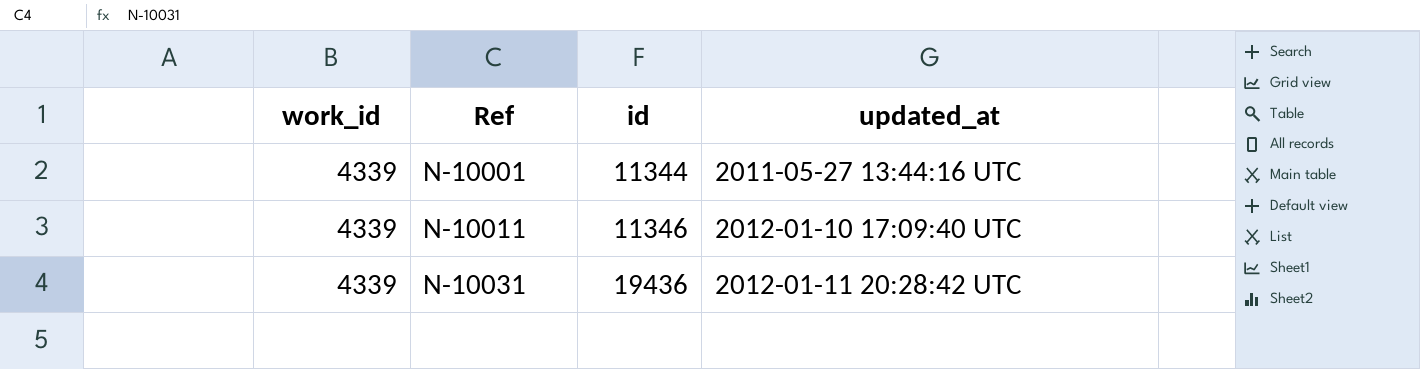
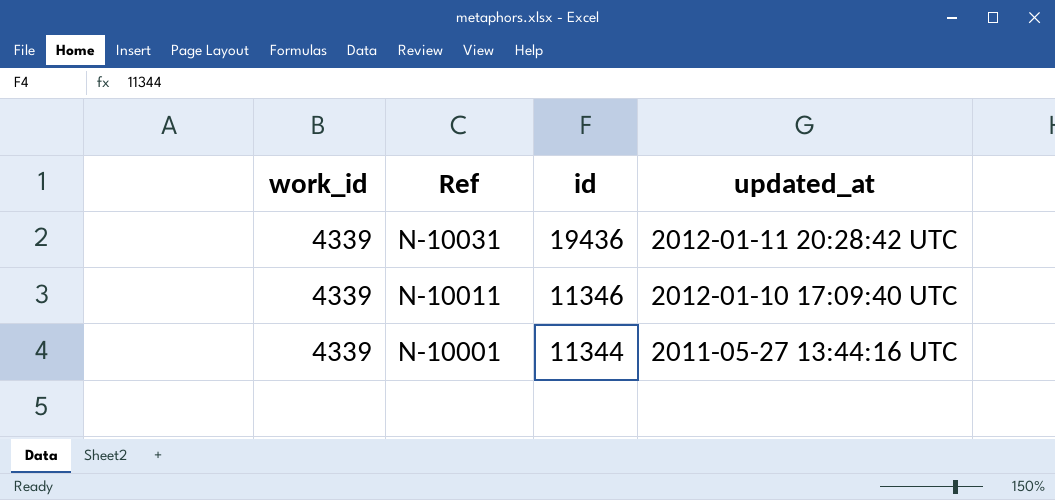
row order: Ref ascending -> Ref descending

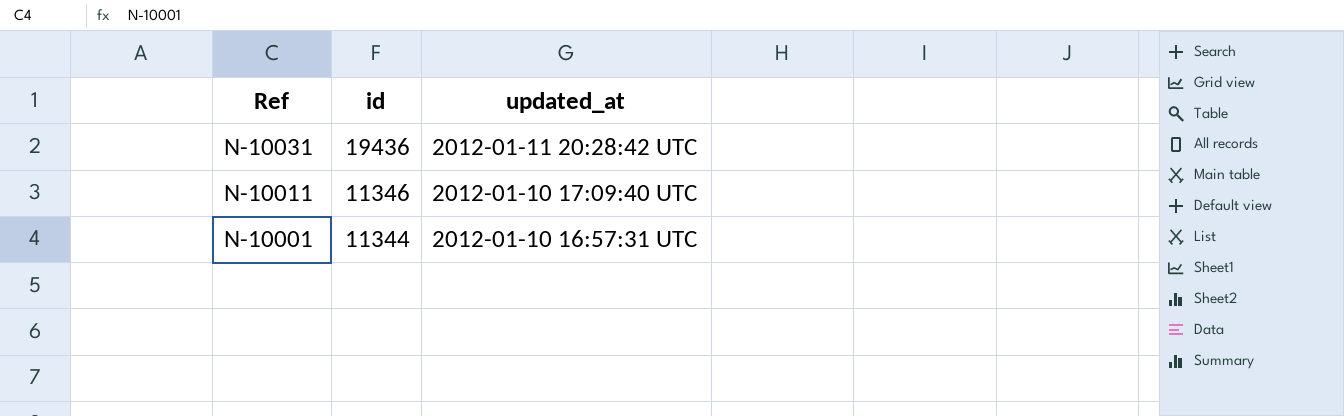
column work_id | position: 1 -> none
N-10001 | updated_at: 2011-05-27 13:44:16 UTC -> 2012-01-10 16:57:31 UTC

